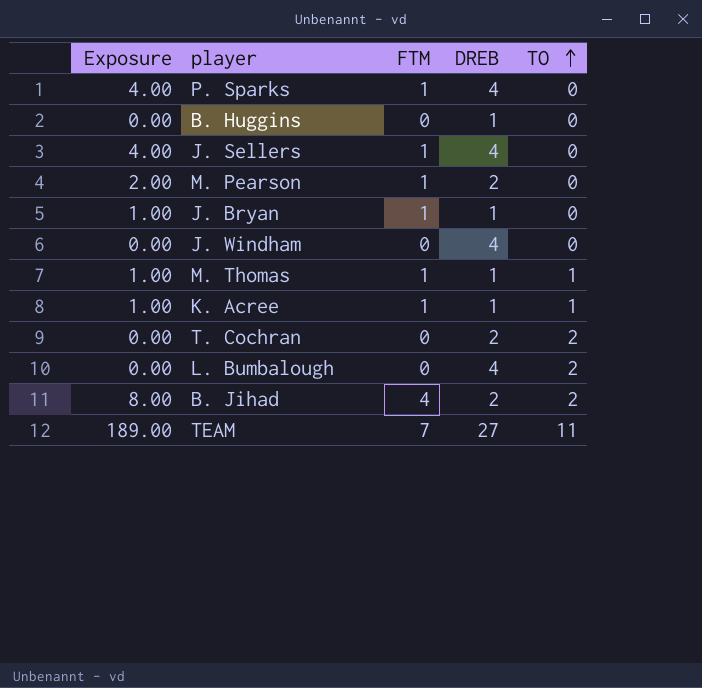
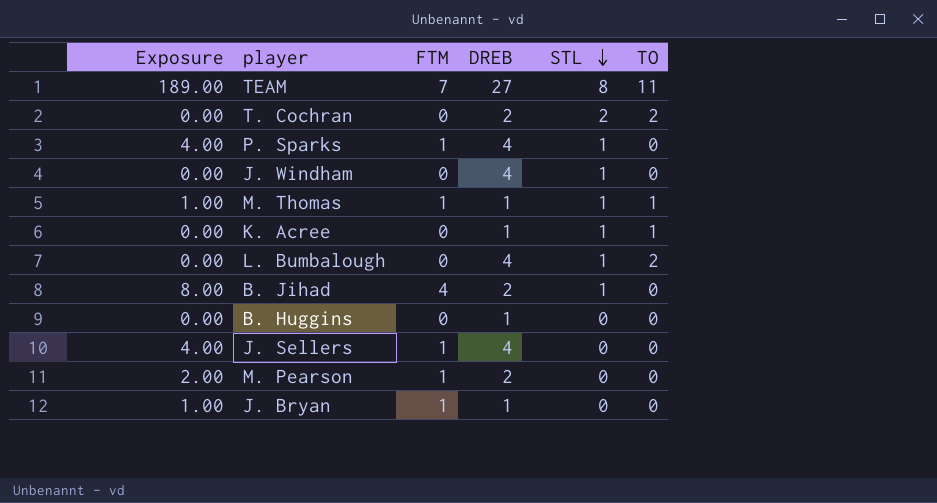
row order: TO ascending -> STL descending
column STL | position: none -> 5
K. Acree | Exposure: 1.00 -> 0.00
K. Acree | FTM: 1 -> 0
B. Jihad | TO: 2 -> 0

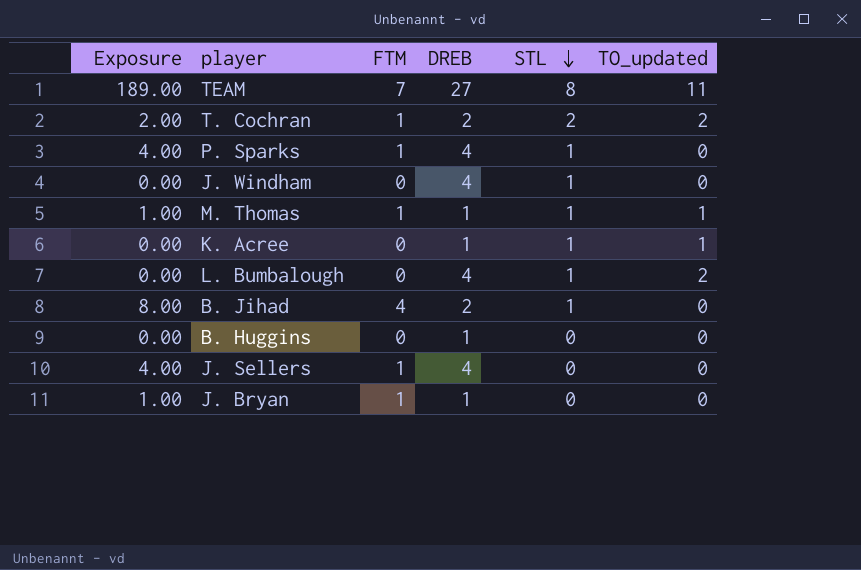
column name: TO -> TO_updated
row M. Pearson: 2.00 | 1 | 2 | 0 | 0 -> none
T. Cochran | Exposure: 0.00 -> 2.00
T. Cochran | FTM: 0 -> 1

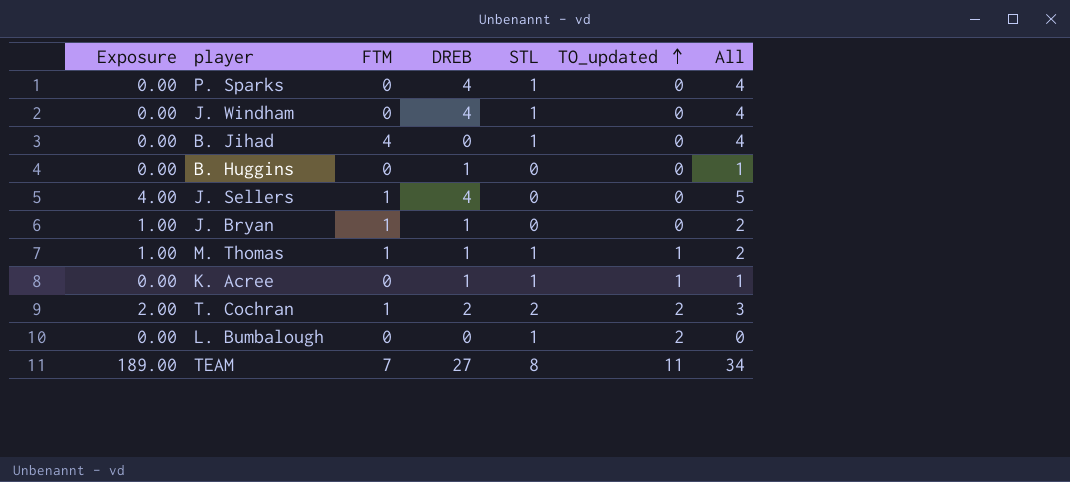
row order: STL descending -> TO_updated ascending
column All | formula: none -> [FTM] + [DREB]
P. Sparks | Exposure: 4.00 -> 0.00
P. Sparks | FTM: 1 -> 0
B. Jihad | Exposure: 8.00 -> 0.00
B. Jihad | DREB: 2 -> 0
L. Bumbalough | DREB: 4 -> 0

